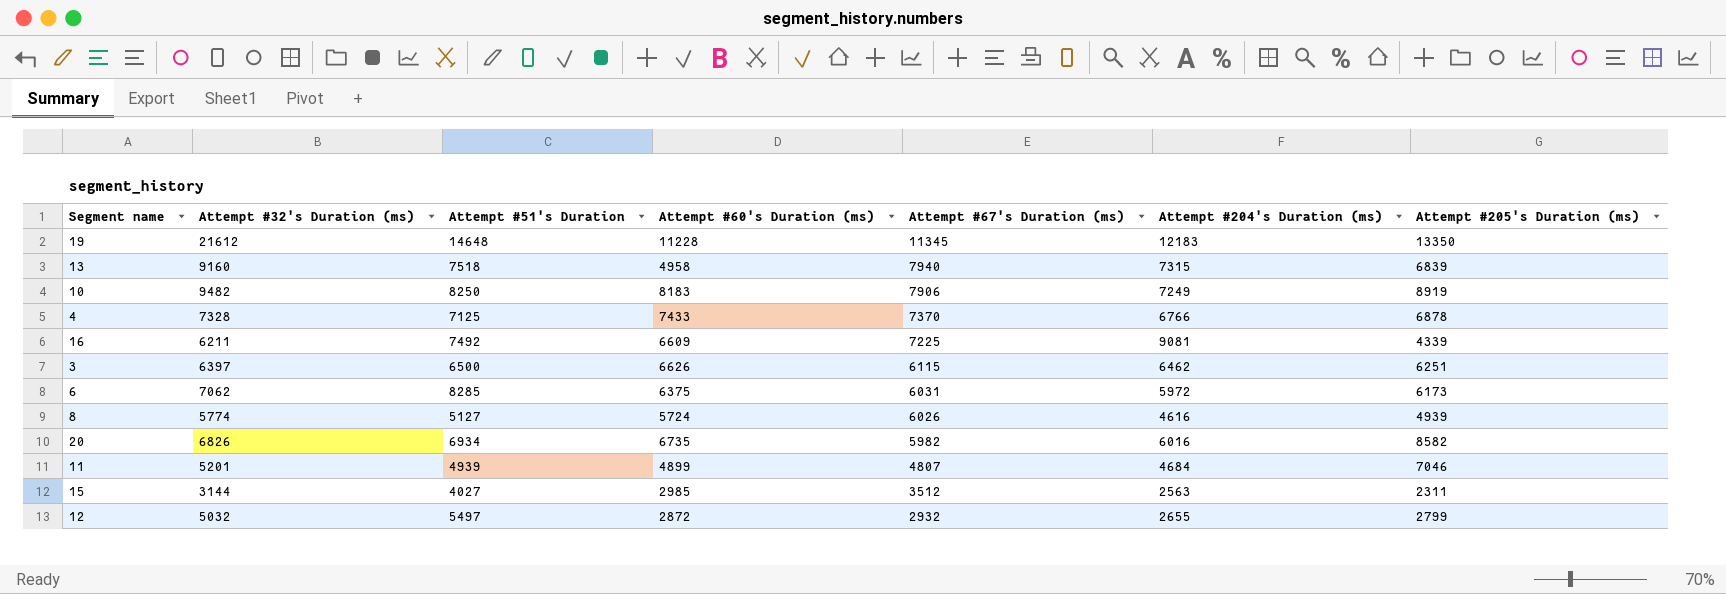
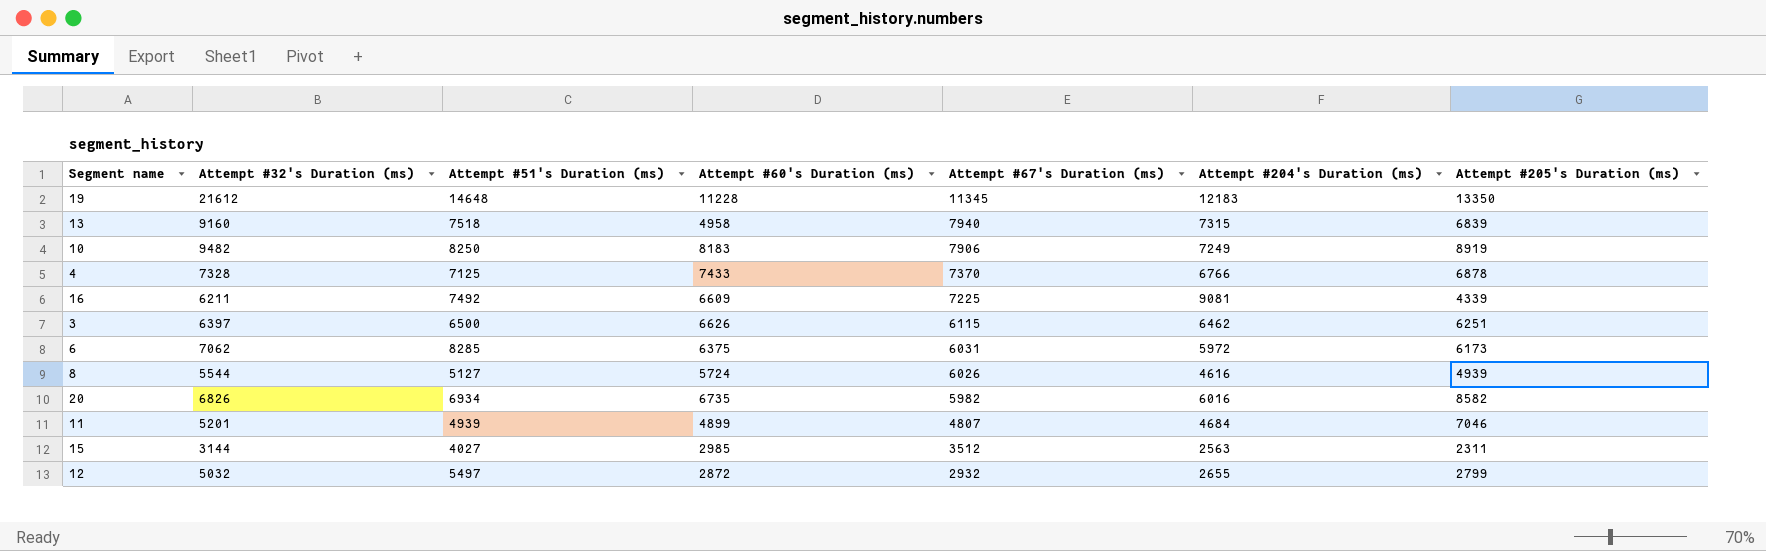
column name: Attempt #51's Duration -> Attempt #51's Duration (ms)
8 | Attempt #32's Duration (ms): 5774 -> 5544

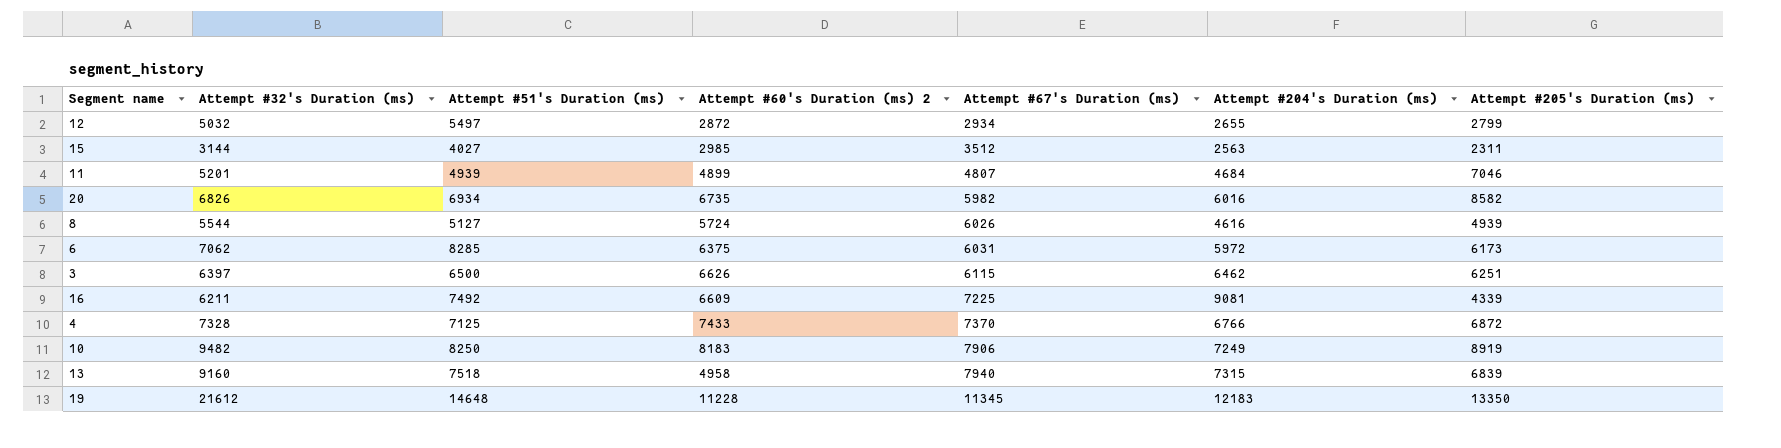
row order: Attempt #67's Duration (ms) descending -> Attempt #67's Duration (ms) ascending
column name: Attempt #60's Duration (ms) -> Attempt #60's Duration (ms) 2
12 | Attempt #67's Duration (ms): 2932 -> 2934
4 | Attempt #205's Duration (ms): 6878 -> 6872

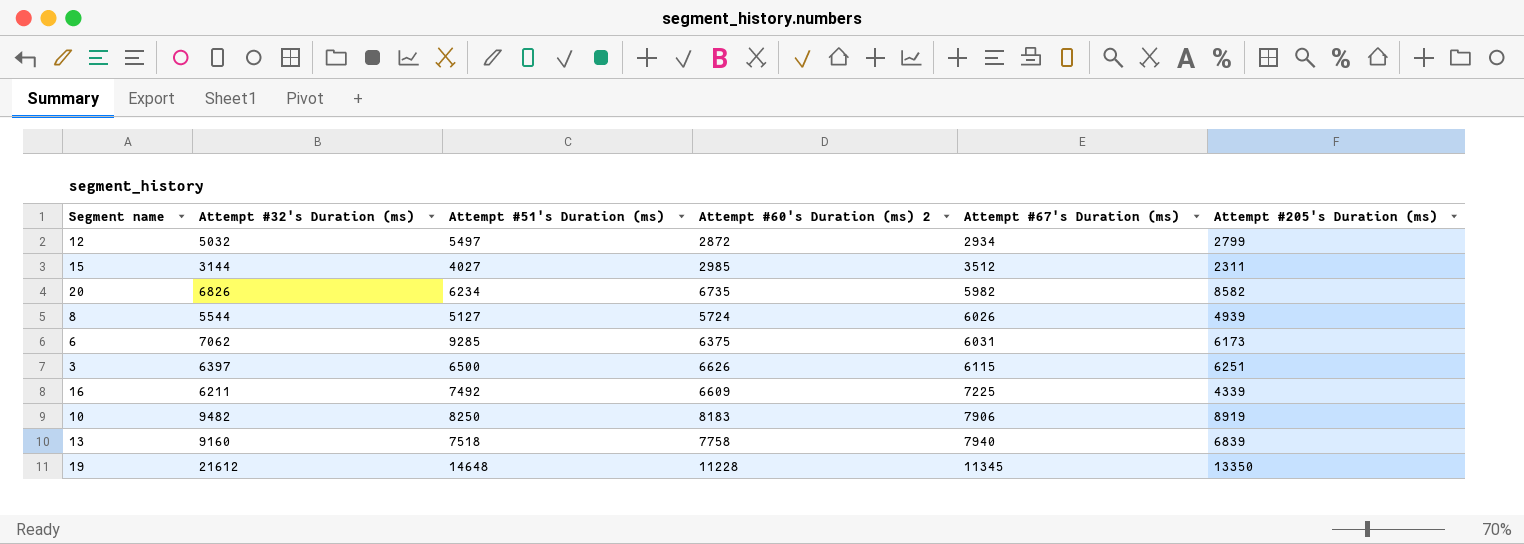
column Attempt #204's Duration (ms) | position: 6 -> none
row 11: 5201 | 4939 | 4899 | 4807 | 4684 | 7046 -> none
row 4: 7328 | 7125 | 7433 | 7370 | 6766 | 6872 -> none
20 | Attempt #51's Duration (ms): 6934 -> 6234
6 | Attempt #51's Duration (ms): 8285 -> 9285
13 | Attempt #60's Duration (ms) 2: 4958 -> 7758

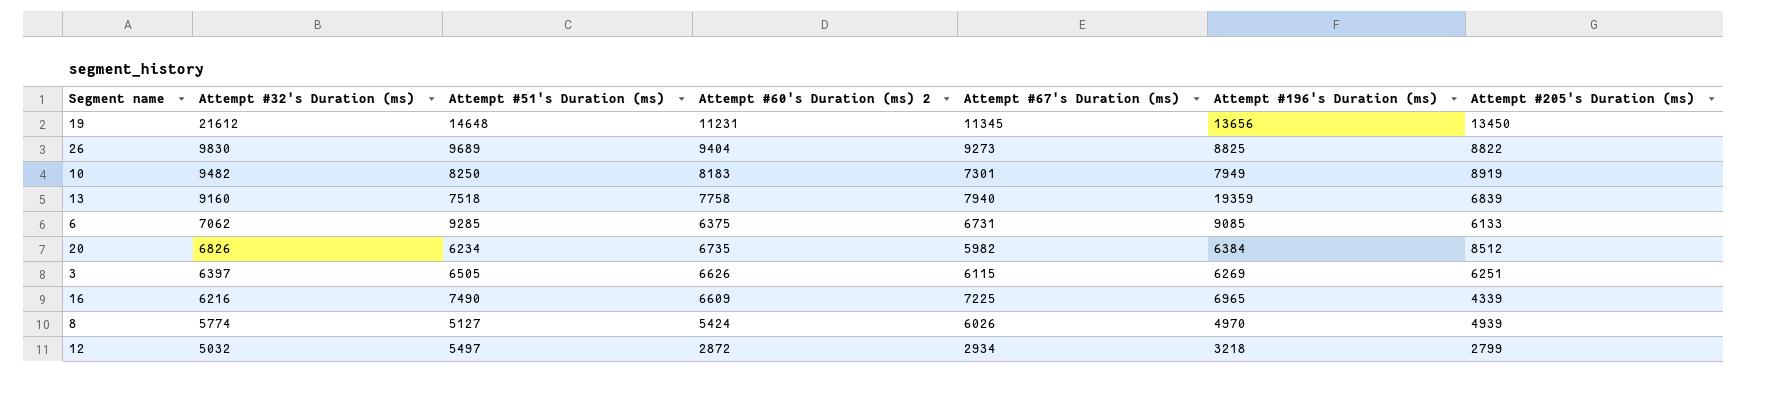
row order: Attempt #67's Duration (ms) ascending -> Attempt #32's Duration (ms) descending
column Attempt #196's Duration (ms) | position: none -> 6
row 15: 3144 | 4027 | 2985 | 3512 | 2311 -> none
19 | Attempt #60's Duration (ms) 2: 11228 -> 11231
19 | Attempt #205's Duration (ms): 13350 -> 13450
row 26: none -> 9830 | 9689 | 9404 | 9273 | 8825 | 8822
10 | Attempt #67's Duration (ms): 7906 -> 7301
6 | Attempt #67's Duration (ms): 6031 -> 6731
6 | Attempt #205's Duration (ms): 6173 -> 6133
20 | Attempt #205's Duration (ms): 8582 -> 8512
3 | Attempt #51's Duration (ms): 6500 -> 6505
16 | Attempt #32's Duration (ms): 6211 -> 6216
16 | Attempt #51's Duration (ms): 7492 -> 7490
8 | Attempt #32's Duration (ms): 5544 -> 5774
8 | Attempt #60's Duration (ms) 2: 5724 -> 5424

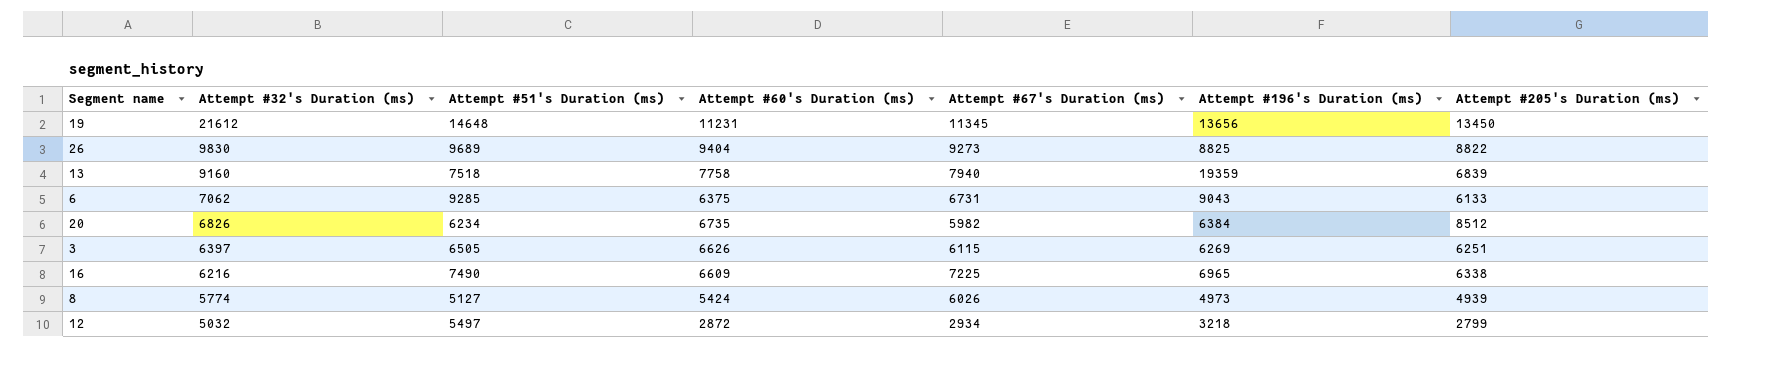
column name: Attempt #60's Duration (ms) 2 -> Attempt #60's Duration (ms)
row 10: 9482 | 8250 | 8183 | 7301 | 7949 | 8919 -> none
6 | Attempt #196's Duration (ms): 9085 -> 9043
16 | Attempt #205's Duration (ms): 4339 -> 6338
8 | Attempt #196's Duration (ms): 4970 -> 4973

